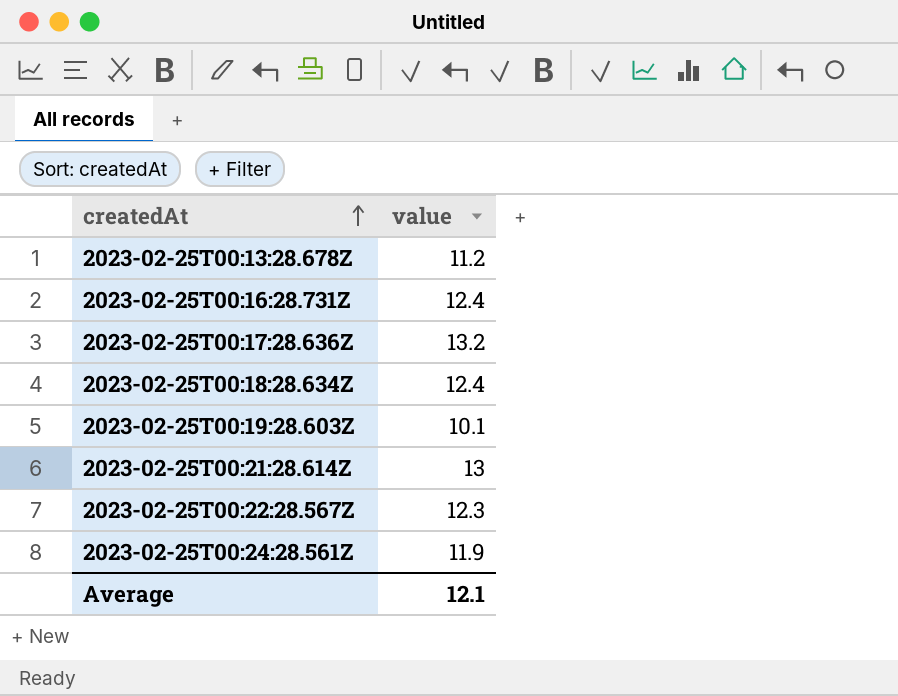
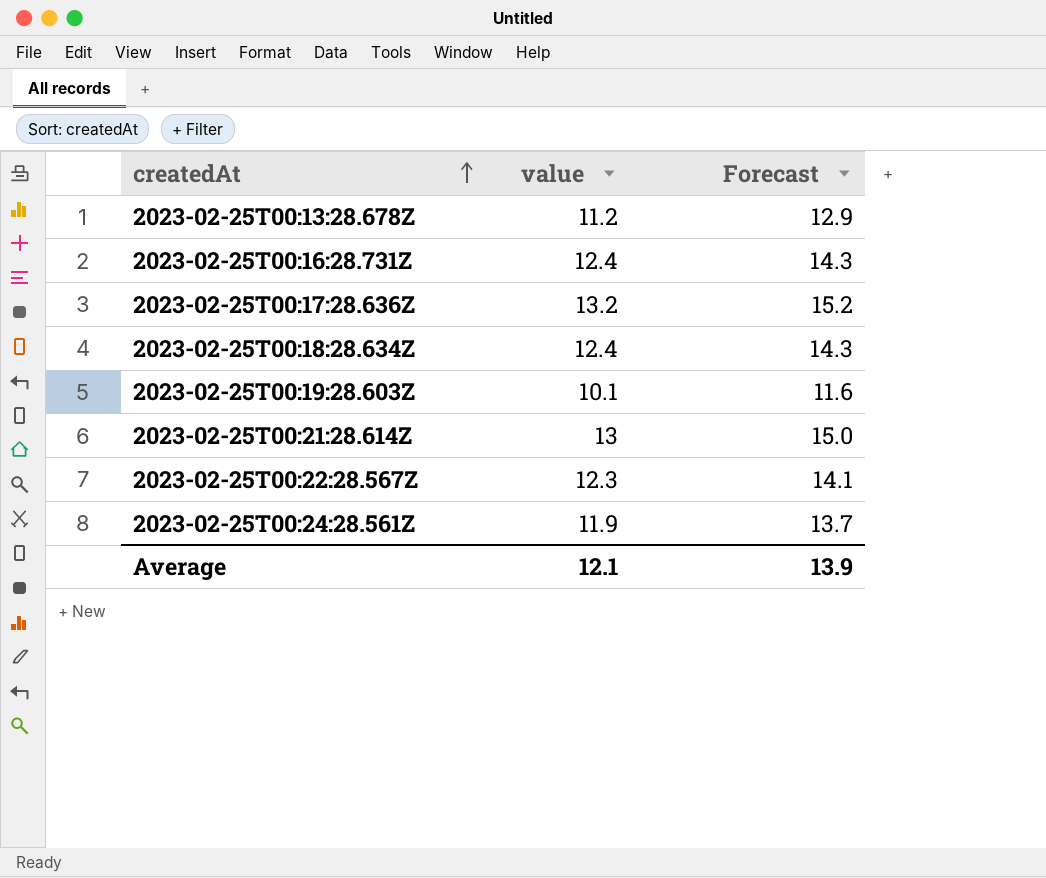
column Forecast | formula: none -> [value] * 1.15

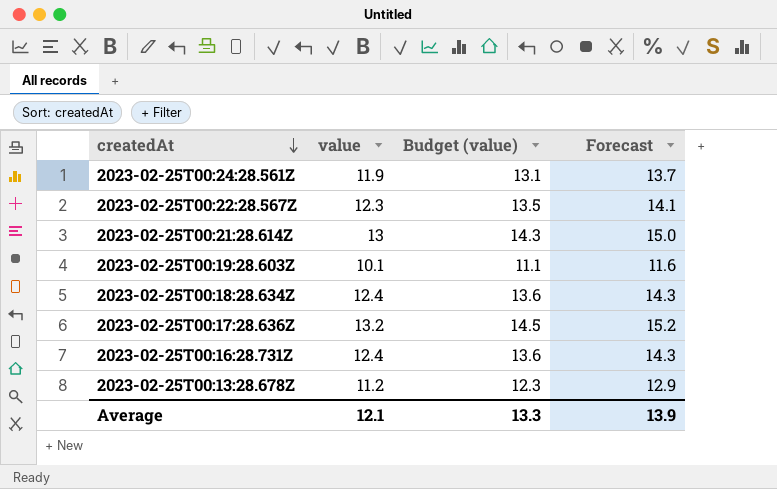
row order: createdAt ascending -> createdAt descending
column Budget (value) | formula: none -> [value] * 1.1

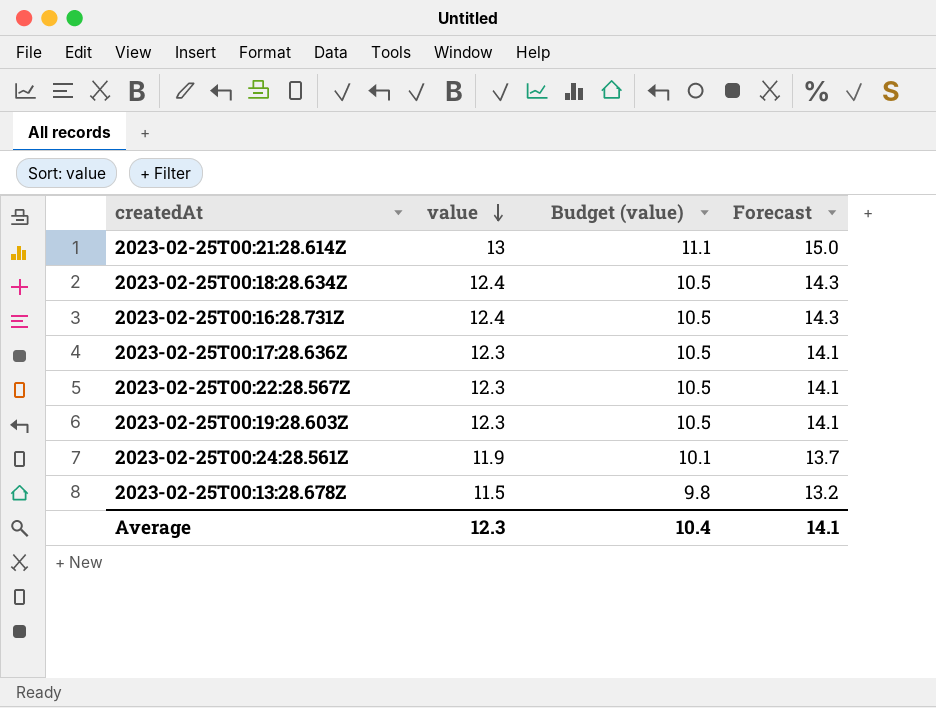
row order: createdAt descending -> value descending
column Budget (value) | formula: [value] * 1.1 -> [value] * 0.85
2023-02-25T00:17:28.636Z | value: 13.2 -> 12.3
2023-02-25T00:17:28.636Z | Forecast: 15.2 -> 14.1
2023-02-25T00:19:28.603Z | value: 10.1 -> 12.3
2023-02-25T00:19:28.603Z | Forecast: 11.6 -> 14.1
2023-02-25T00:13:28.678Z | value: 11.2 -> 11.5
2023-02-25T00:13:28.678Z | Forecast: 12.9 -> 13.2
Average | value: 12.1 -> 12.3
Average | Budget (value): 13.3 -> 10.4
Average | Forecast: 13.9 -> 14.1

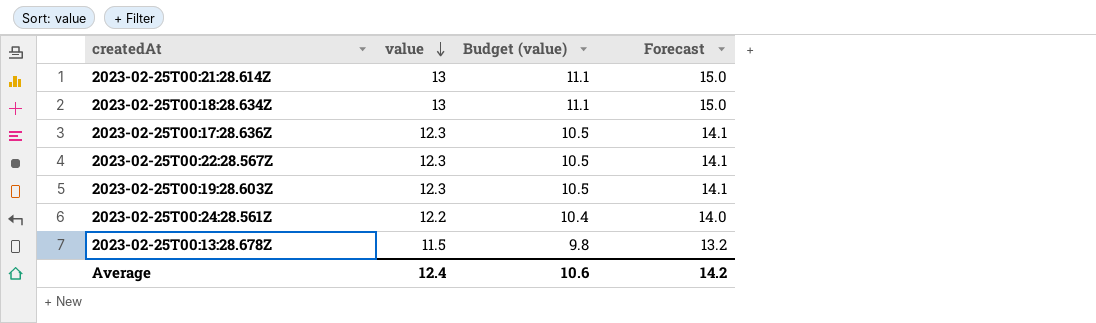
row 2023-02-25T00:16:28.731Z: 12.4 | 10.5 | 14.3 -> none
2023-02-25T00:18:28.634Z | value: 12.4 -> 13
2023-02-25T00:18:28.634Z | Budget (value): 10.5 -> 11.1
2023-02-25T00:18:28.634Z | Forecast: 14.3 -> 15.0
2023-02-25T00:24:28.561Z | value: 11.9 -> 12.2
2023-02-25T00:24:28.561Z | Budget (value): 10.1 -> 10.4
2023-02-25T00:24:28.561Z | Forecast: 13.7 -> 14.0
Average | value: 12.3 -> 12.4
Average | Budget (value): 10.4 -> 10.6
Average | Forecast: 14.1 -> 14.2

